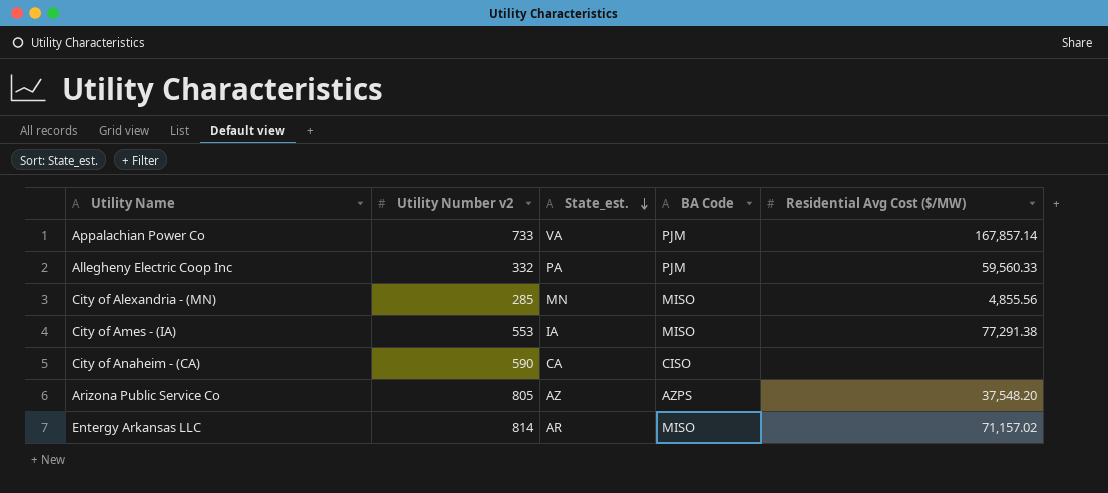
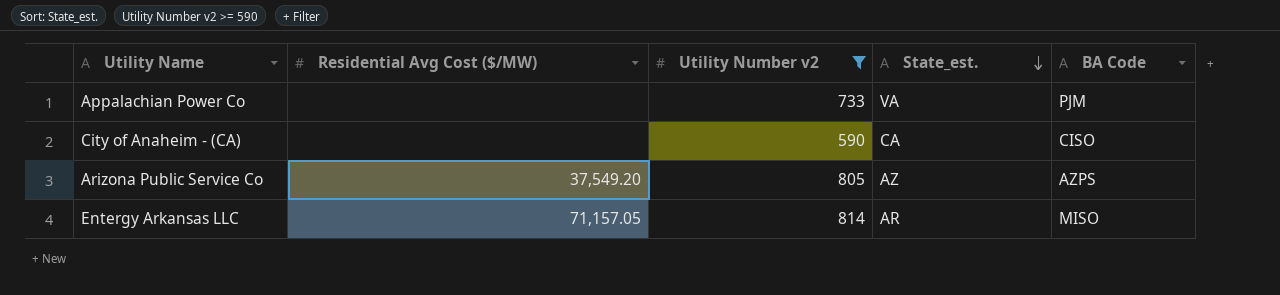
filter: none -> Utility Number v2 >= 590
column Residential Avg Cost ($/MW) | position: 5 -> 2
Appalachian Power Co | Residential Avg Cost ($/MW): 167,857.14 -> none
Arizona Public Service Co | Residential Avg Cost ($/MW): 37,548.20 -> 37,549.20
Entergy Arkansas LLC | Residential Avg Cost ($/MW): 71,157.02 -> 71,157.05

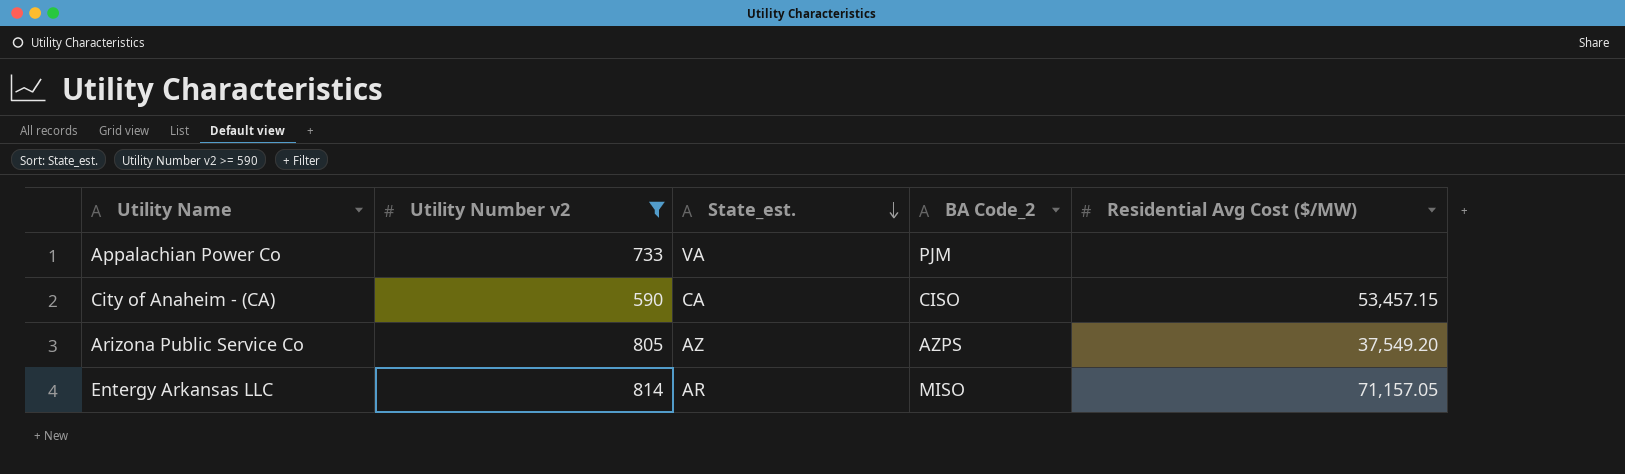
column name: BA Code -> BA Code_2
column Residential Avg Cost ($/MW) | position: 2 -> 5
City of Anaheim - (CA) | Residential Avg Cost ($/MW): none -> 53,457.15

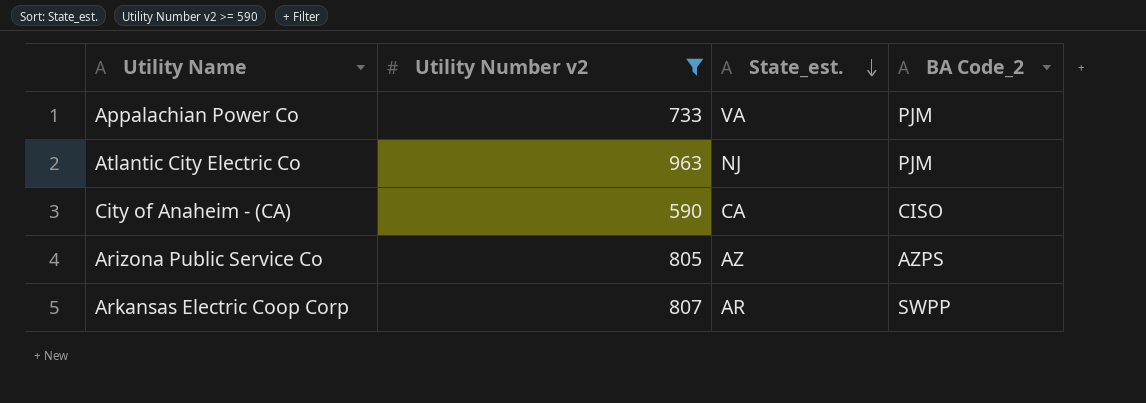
column Residential Avg Cost ($/MW) | position: 5 -> none
row Entergy Arkansas LLC: 814 | AR | MISO | 71,157.05 -> none
row Atlantic City Electric Co: none -> 963 | NJ | PJM
row Arkansas Electric Coop Corp: none -> 807 | AR | SWPP

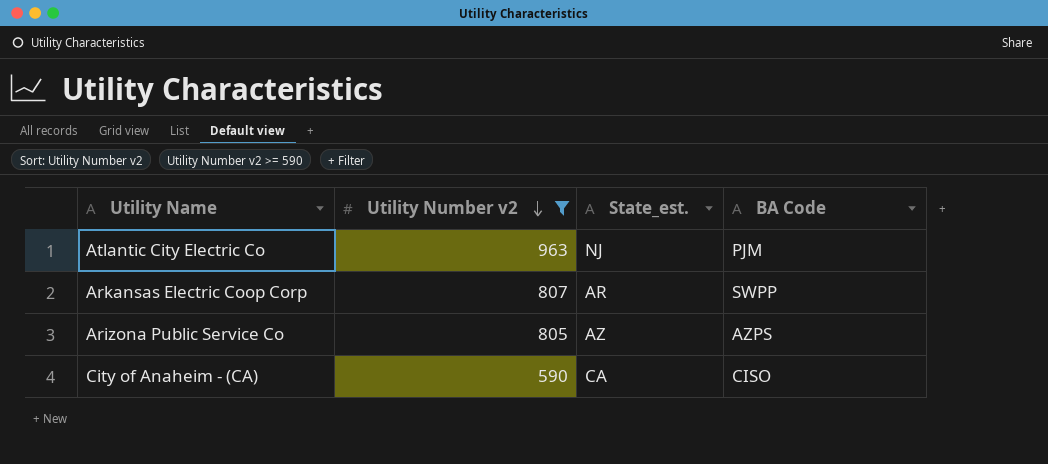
row order: State_est. descending -> Utility Number v2 descending
column name: BA Code_2 -> BA Code
row Appalachian Power Co: 733 | VA | PJM -> none

